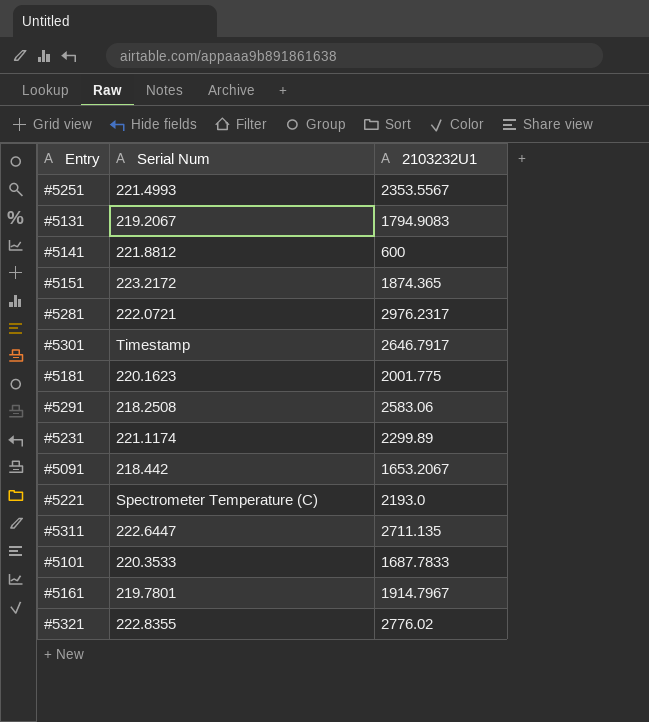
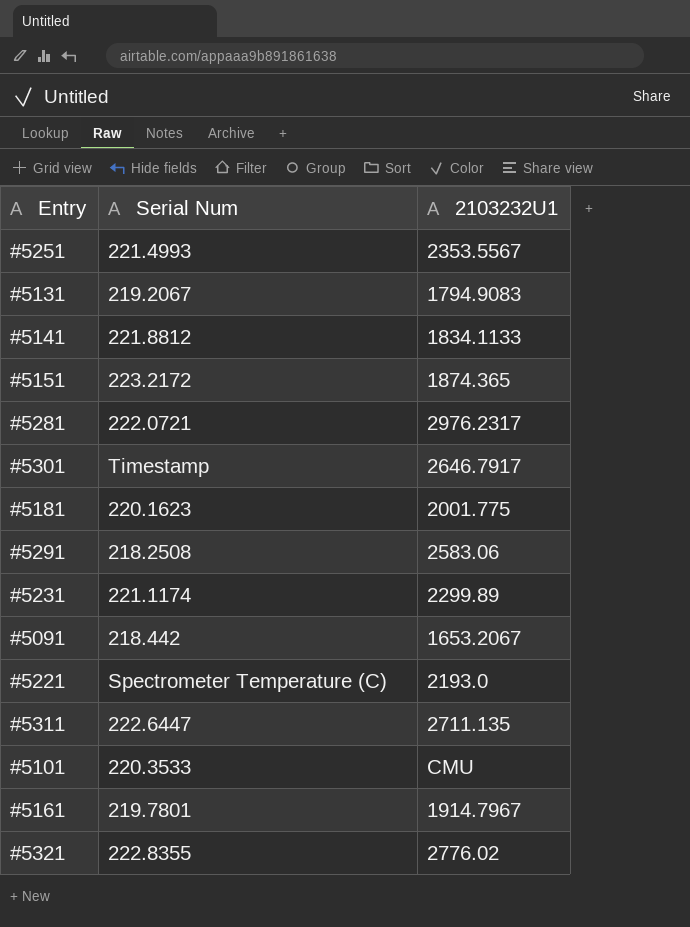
#5141 | 2103232U1: 600 -> 1834.1133
#5101 | 2103232U1: 1687.7833 -> CMU

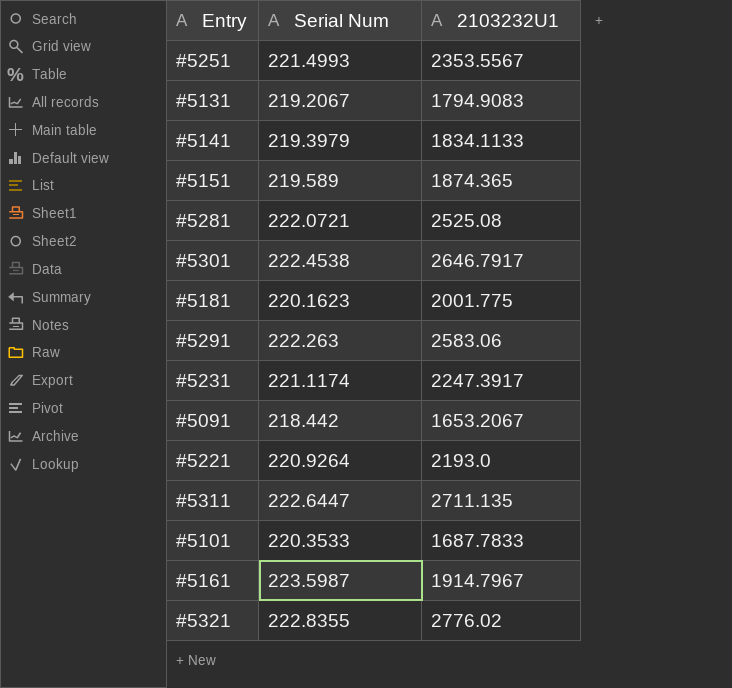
#5141 | Serial Num: 221.8812 -> 219.3979
#5151 | Serial Num: 223.2172 -> 219.589
#5281 | 2103232U1: 2976.2317 -> 2525.08
#5301 | Serial Num: Timestamp -> 222.4538
#5291 | Serial Num: 218.2508 -> 222.263
#5231 | 2103232U1: 2299.89 -> 2247.3917
#5221 | Serial Num: Spectrometer Temperature (C) -> 220.9264
#5101 | 2103232U1: CMU -> 1687.7833
#5161 | Serial Num: 219.7801 -> 223.5987

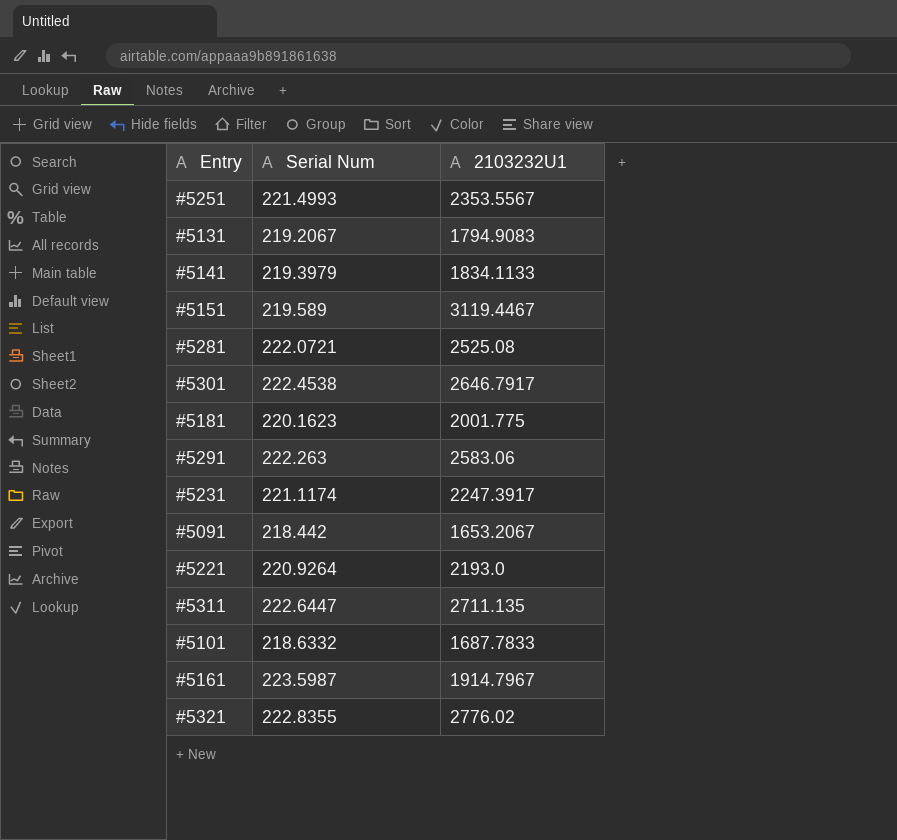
#5151 | 2103232U1: 1874.365 -> 3119.4467
#5101 | Serial Num: 220.3533 -> 218.6332

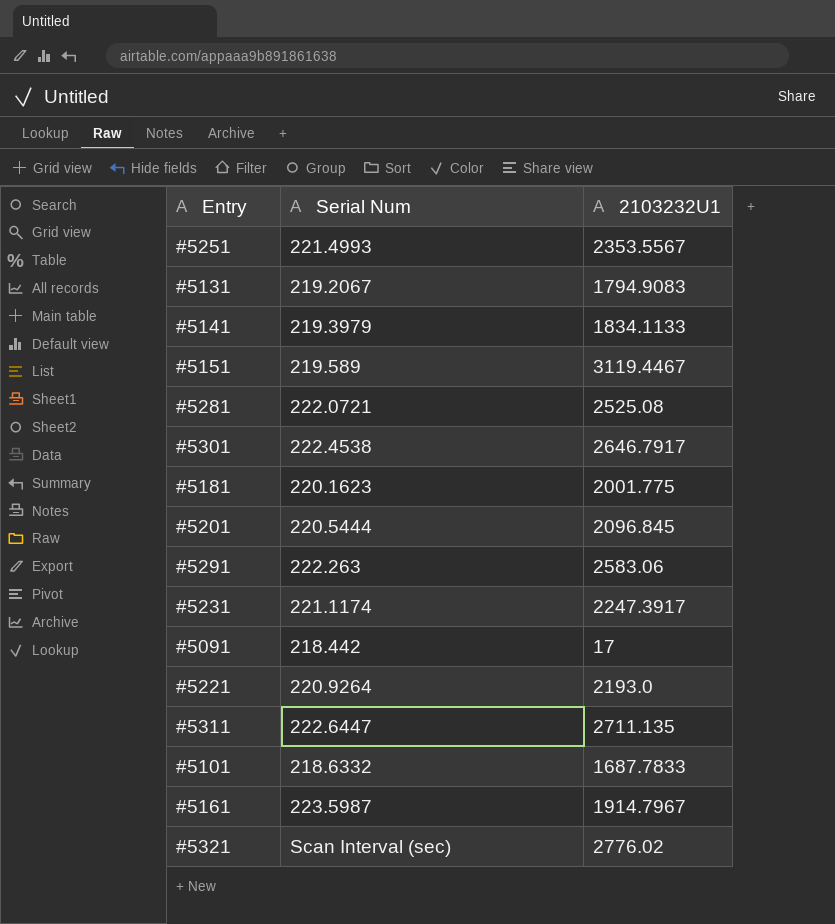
row #5201: none -> 220.5444 | 2096.845
#5091 | 2103232U1: 1653.2067 -> 17
#5321 | Serial Num: 222.8355 -> Scan Interval (sec)

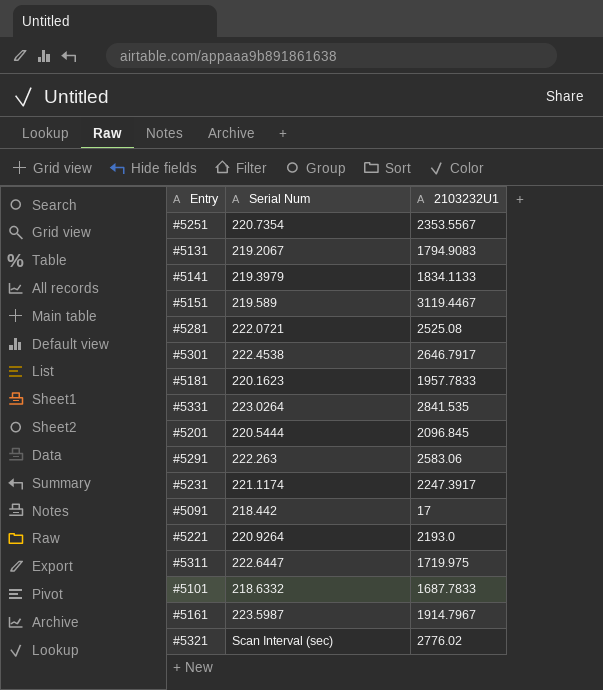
#5251 | Serial Num: 221.4993 -> 220.7354
#5181 | 2103232U1: 2001.775 -> 1957.7833
row #5331: none -> 223.0264 | 2841.535
#5311 | 2103232U1: 2711.135 -> 1719.975

